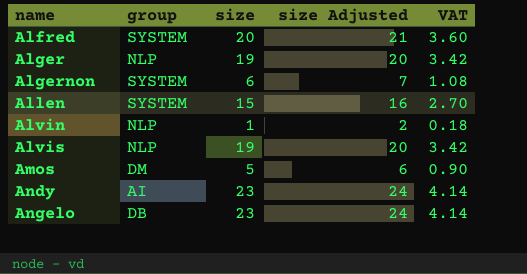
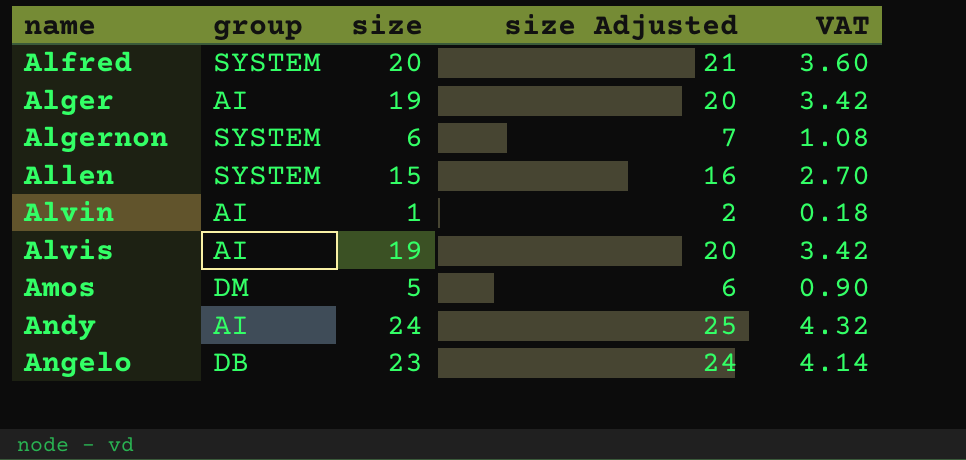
Alger | group: NLP -> AI
Alvin | group: NLP -> AI
Alvis | group: NLP -> AI
Andy | size: 23 -> 24
Andy | size Adjusted: 24 -> 25
Andy | VAT: 4.14 -> 4.32

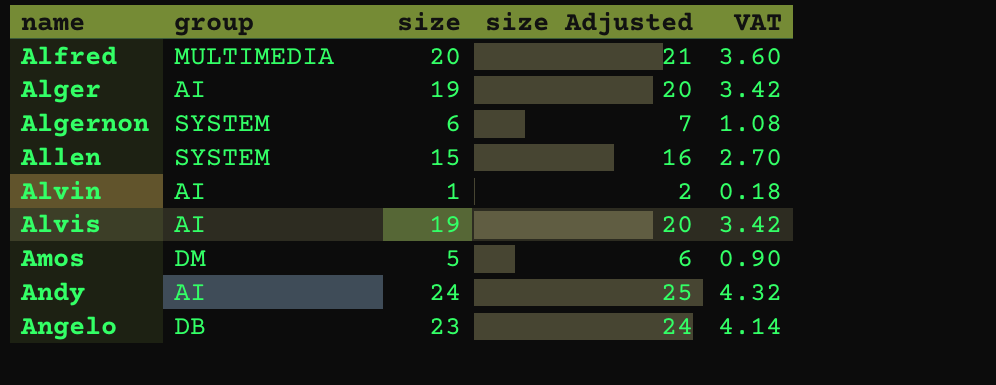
Alfred | group: SYSTEM -> MULTIMEDIA

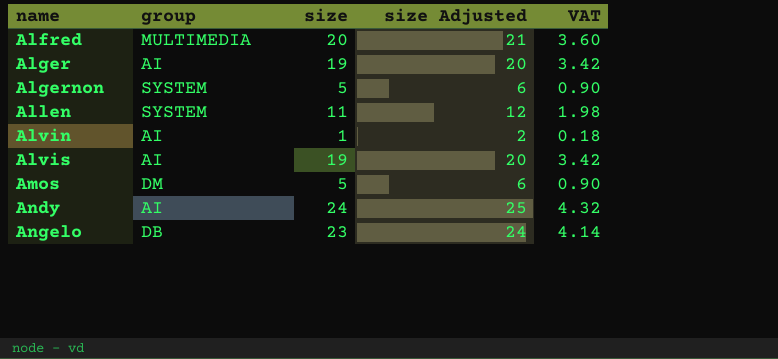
Algernon | size: 6 -> 5
Algernon | size Adjusted: 7 -> 6
Algernon | VAT: 1.08 -> 0.90
Allen | size: 15 -> 11
Allen | size Adjusted: 16 -> 12
Allen | VAT: 2.70 -> 1.98

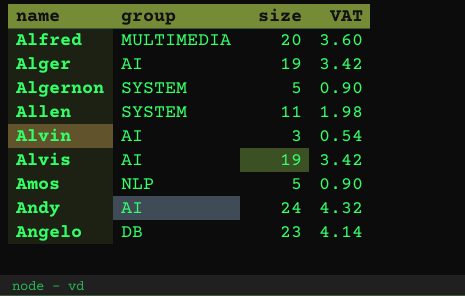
column size Adjusted | formula: [size] + 1 -> none
Alvin | size: 1 -> 3
Alvin | VAT: 0.18 -> 0.54
Amos | group: DM -> NLP

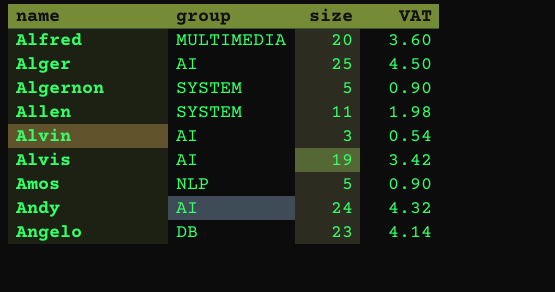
Alger | size: 19 -> 25
Alger | VAT: 3.42 -> 4.50

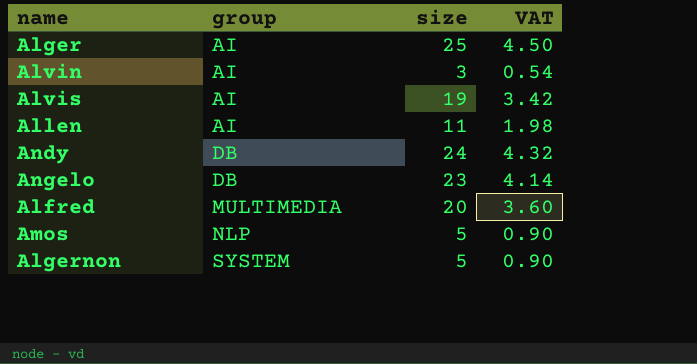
row order: name ascending -> group ascending
Allen | group: SYSTEM -> AI
Andy | group: AI -> DB

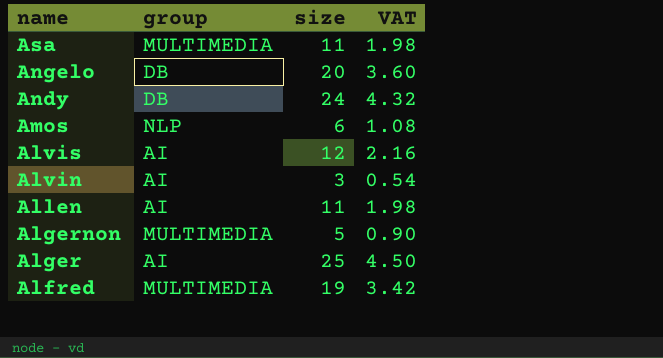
row order: group ascending -> name descending
row Asa: none -> MULTIMEDIA | 11 | 1.98
Angelo | size: 23 -> 20
Angelo | VAT: 4.14 -> 3.60
Amos | size: 5 -> 6
Amos | VAT: 0.90 -> 1.08
Alvis | size: 19 -> 12
Alvis | VAT: 3.42 -> 2.16
Algernon | group: SYSTEM -> MULTIMEDIA
Alfred | size: 20 -> 19
Alfred | VAT: 3.60 -> 3.42

